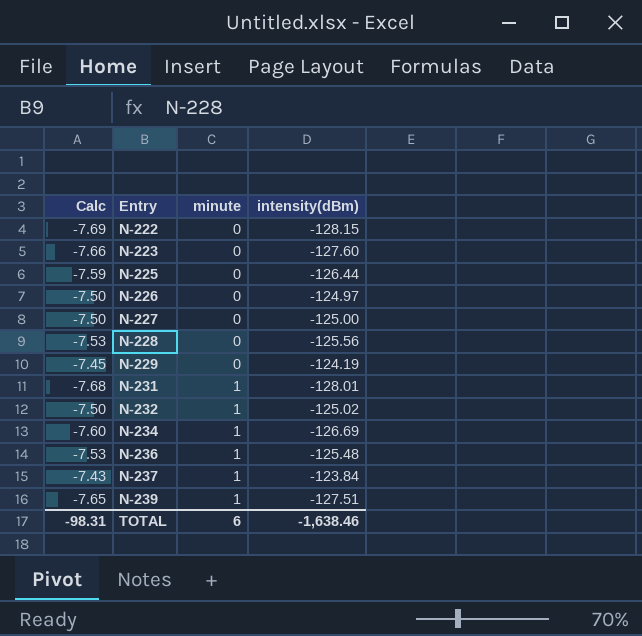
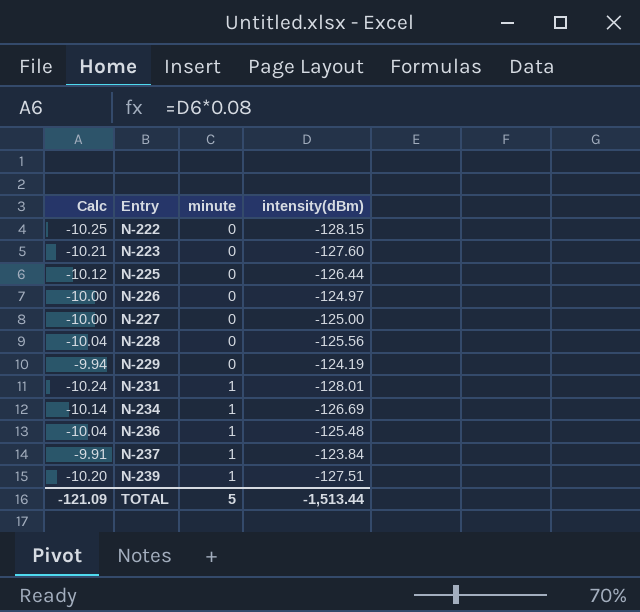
column Calc | formula: [intensity(dBm)] * 0.06 -> [intensity(dBm)] * 0.08
row N-232: -7.50 | 1 | -125.02 -> none
TOTAL | Calc: -98.31 -> -121.09
TOTAL | minute: 6 -> 5
TOTAL | intensity(dBm): -1,638.46 -> -1,513.44

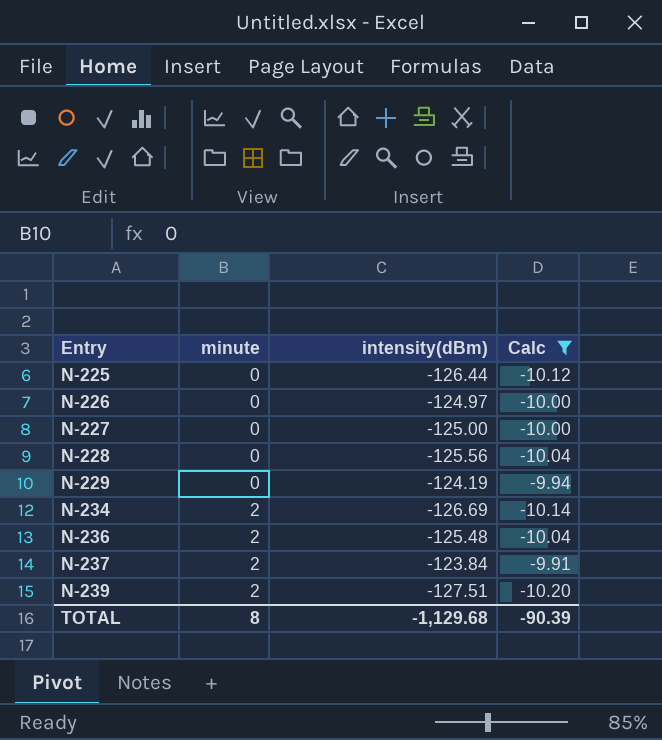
filter: none -> Calc >= -10.20
column Calc | position: 1 -> 4
N-234 | minute: 1 -> 2
N-236 | minute: 1 -> 2
N-237 | minute: 1 -> 2
N-239 | minute: 1 -> 2
TOTAL | minute: 5 -> 8
TOTAL | intensity(dBm): -1,513.44 -> -1,129.68
TOTAL | Calc: -121.09 -> -90.39

